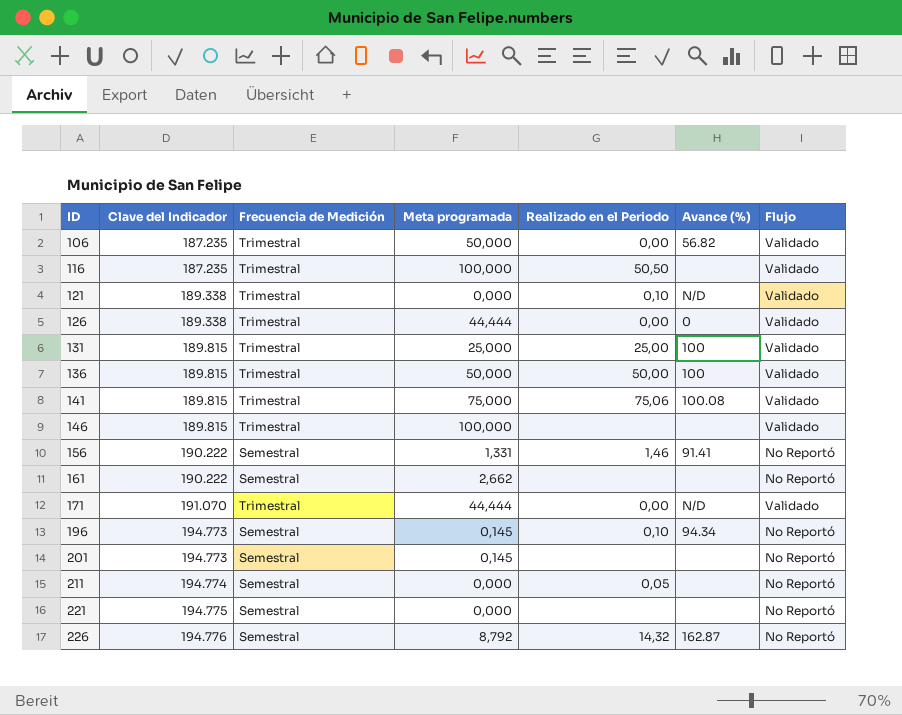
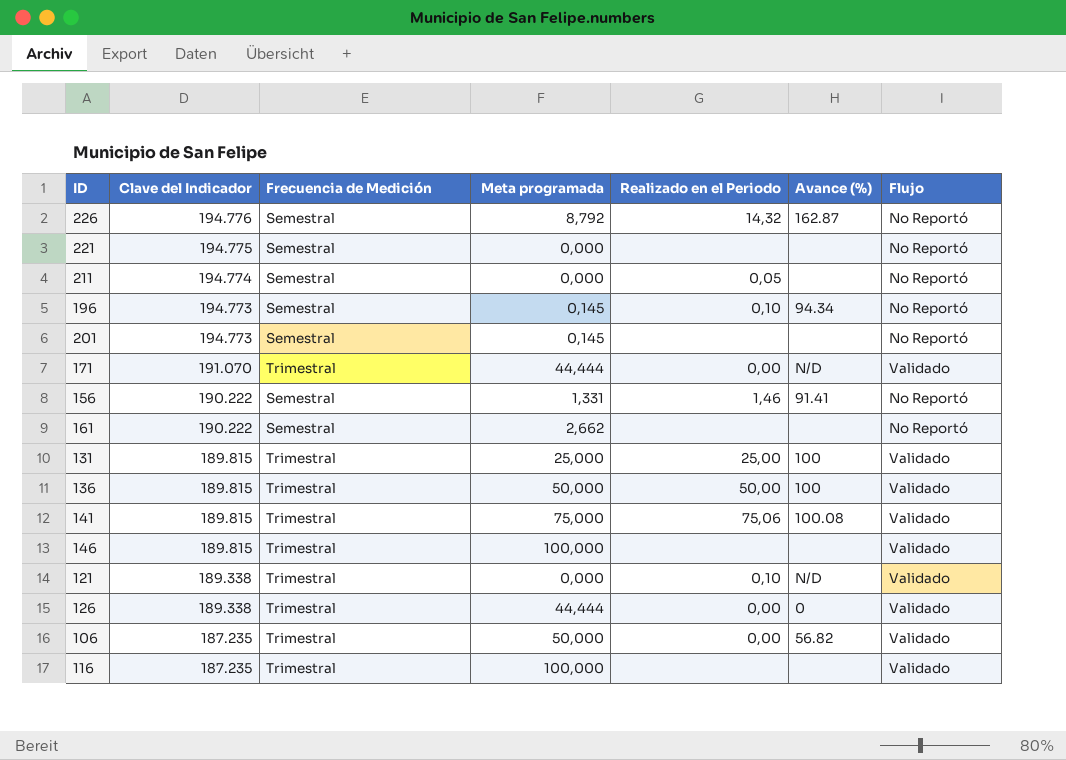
row order: ID ascending -> Clave del Indicador descending
116 | Realizado en el Periodo: 50,50 -> none

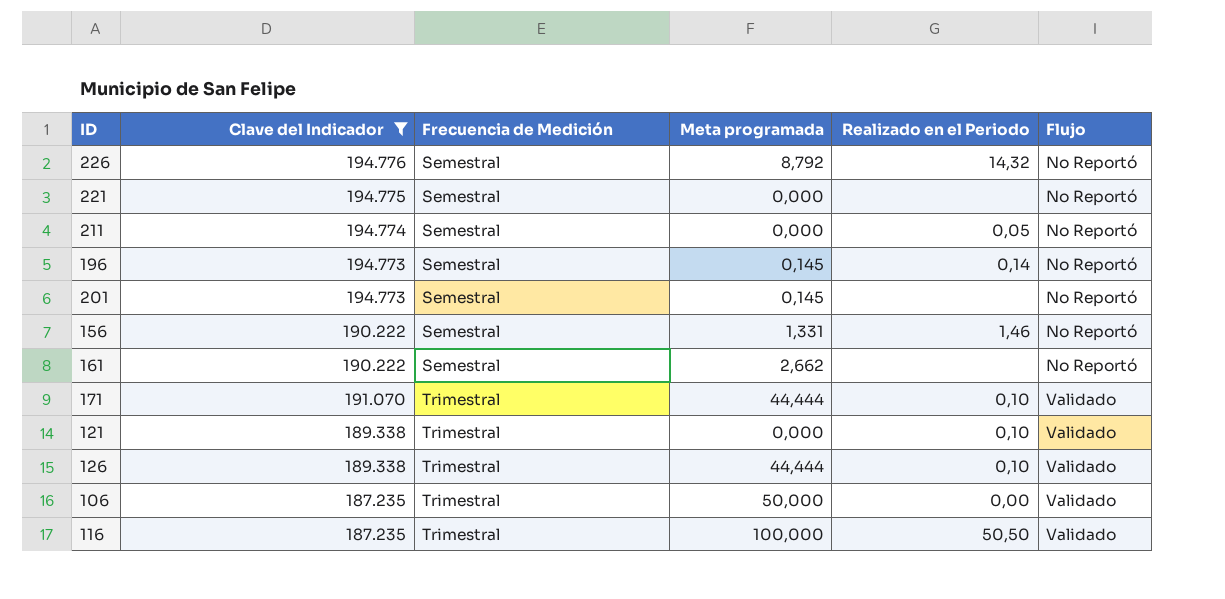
filter: none -> Clave del Indicador != 189.815
row order: Clave del Indicador descending -> Frecuencia de Medición ascending
column Avance (%) | position: 6 -> none
196 | Realizado en el Periodo: 0,10 -> 0,14
171 | Realizado en el Periodo: 0,00 -> 0,10
126 | Realizado en el Periodo: 0,00 -> 0,10
116 | Realizado en el Periodo: none -> 50,50

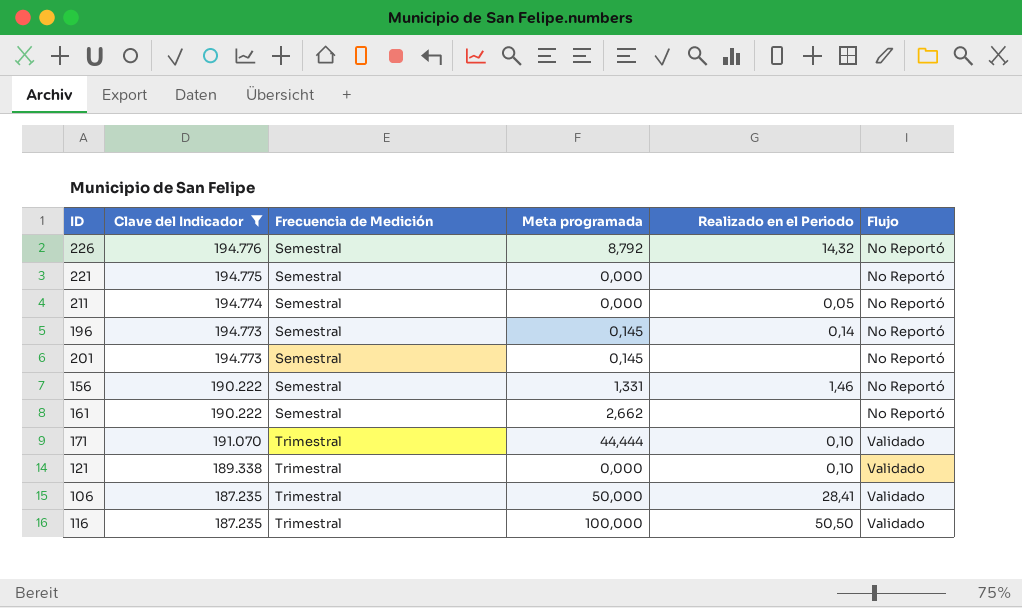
row 126: 189.338 | Trimestral | 44,444 | 0,10 | Validado -> none
106 | Realizado en el Periodo: 0,00 -> 28,41

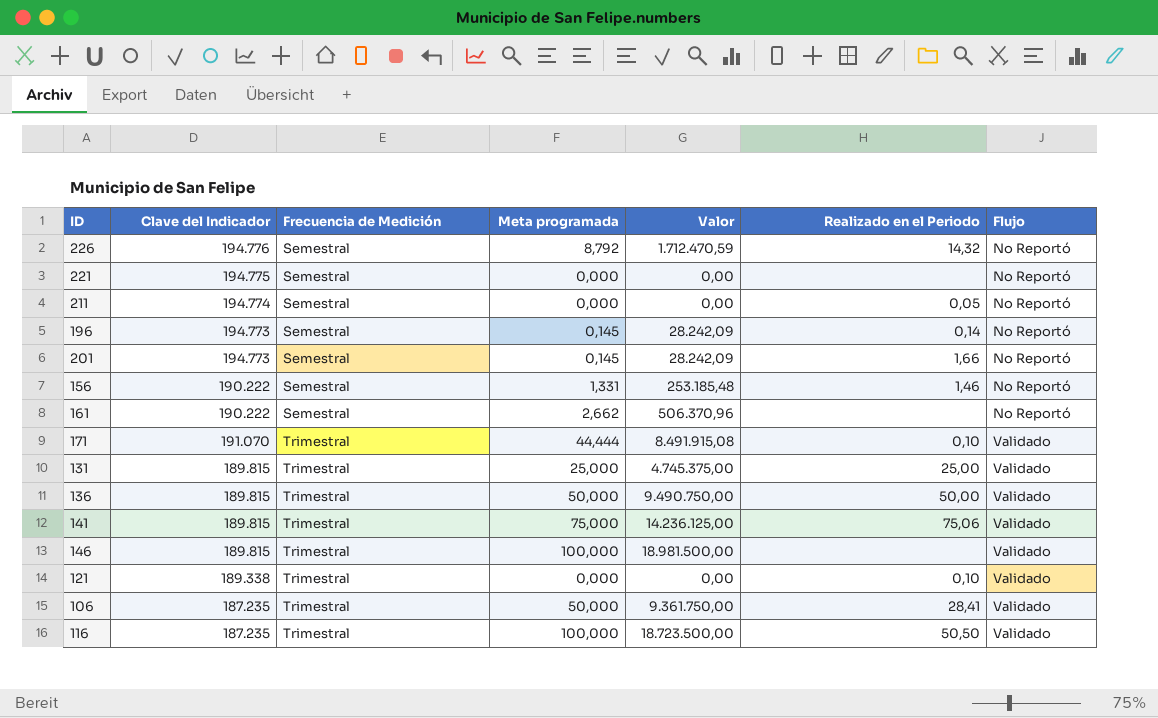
filter: Clave del Indicador != 189.815 -> none
column Valor | formula: none -> [Clave del Indicador] * [Meta programada]
201 | Realizado en el Periodo: none -> 1,66

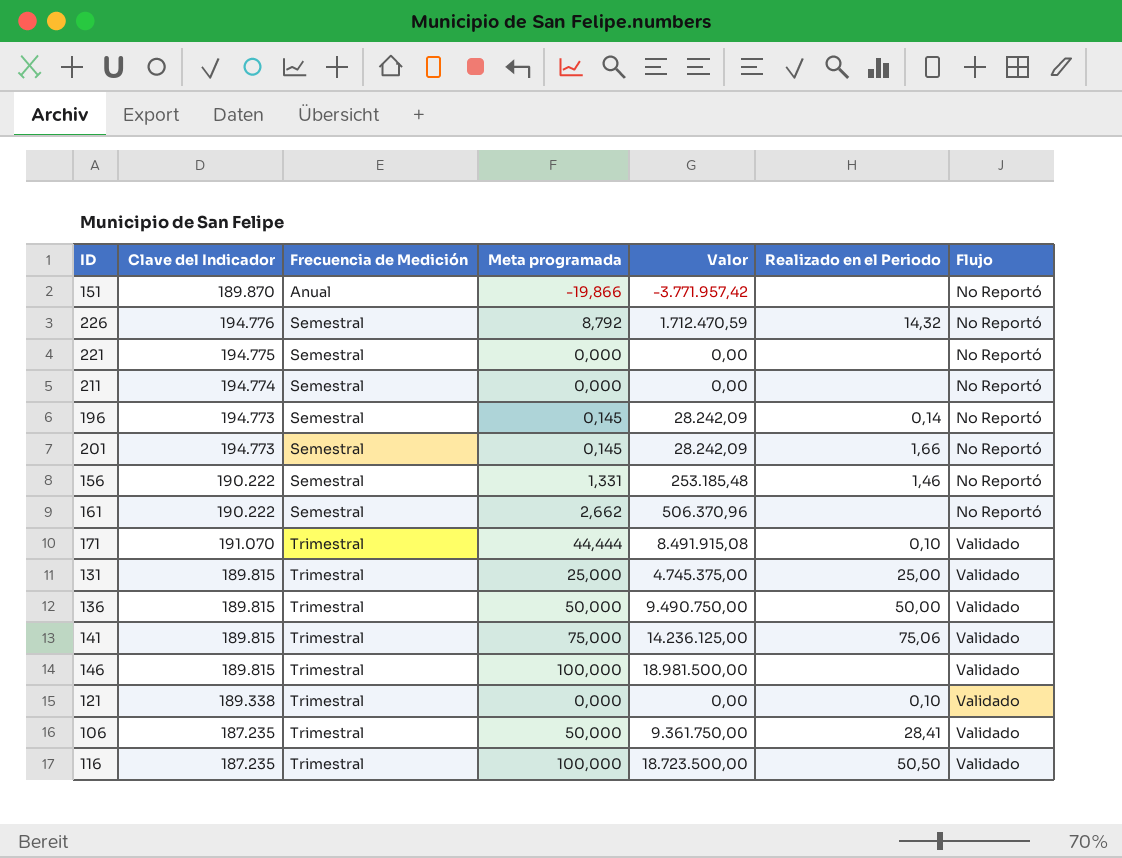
row 151: none -> 189.870 | Anual | -19,866 | -3.771.957,42 | none | No Reportó
211 | Realizado en el Periodo: 0,05 -> none

